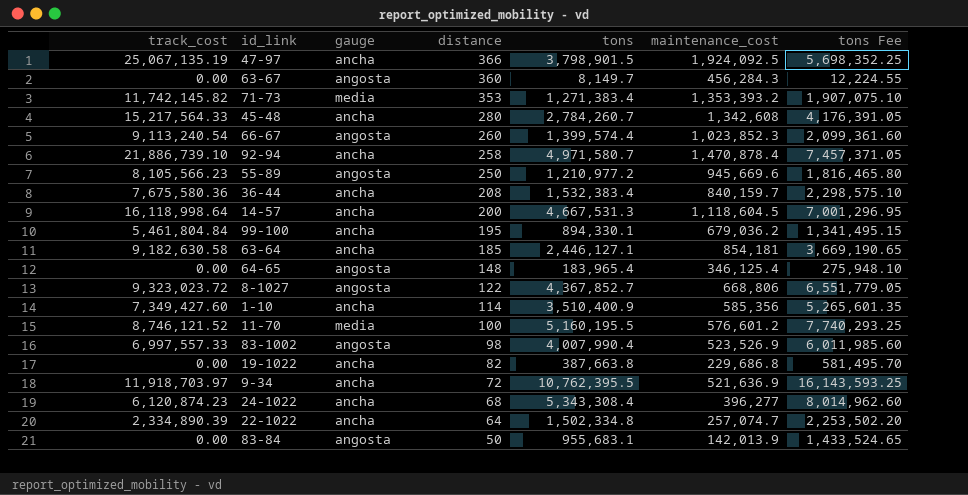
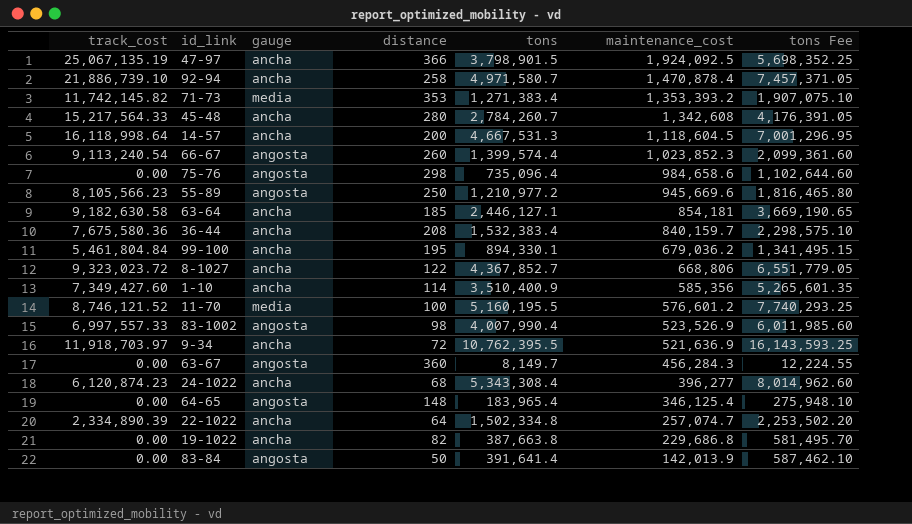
row order: distance descending -> maintenance_cost descending
row 75-76: none -> 0.00 | angosta | 298 | 735,096.4 | 984,658.6 | 1,102,644.60
8-1027 | gauge: angosta -> ancha
83-84 | tons: 955,683.1 -> 391,641.4
83-84 | tons Fee: 1,433,524.65 -> 587,462.10

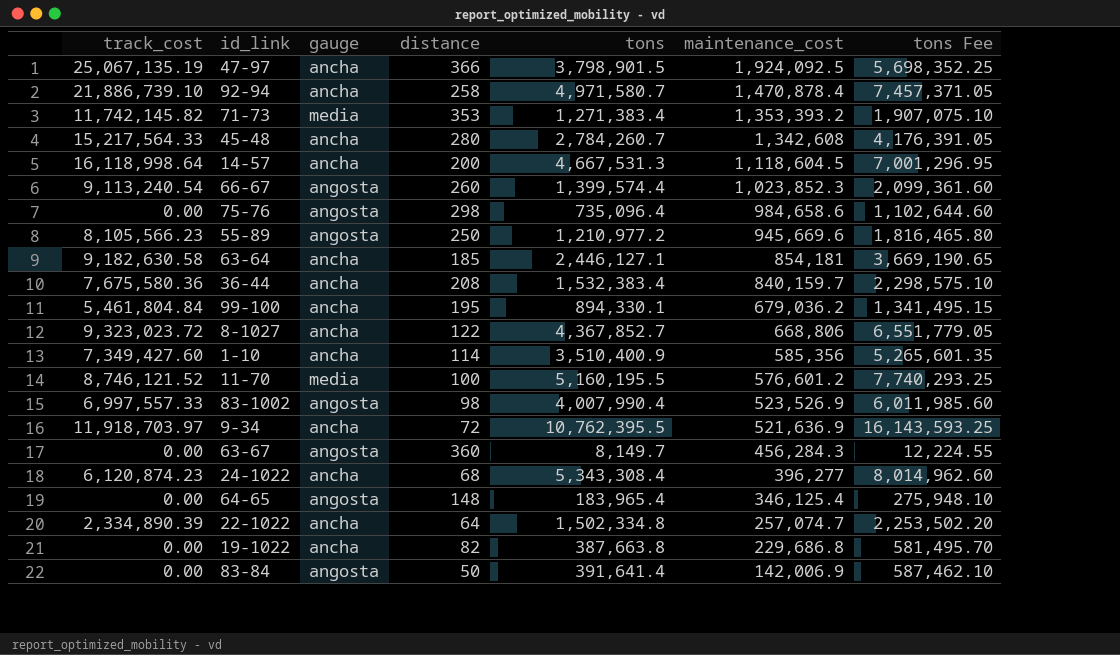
83-84 | maintenance_cost: 142,013.9 -> 142,006.9

